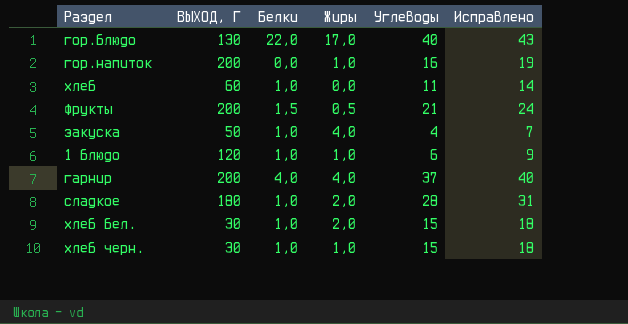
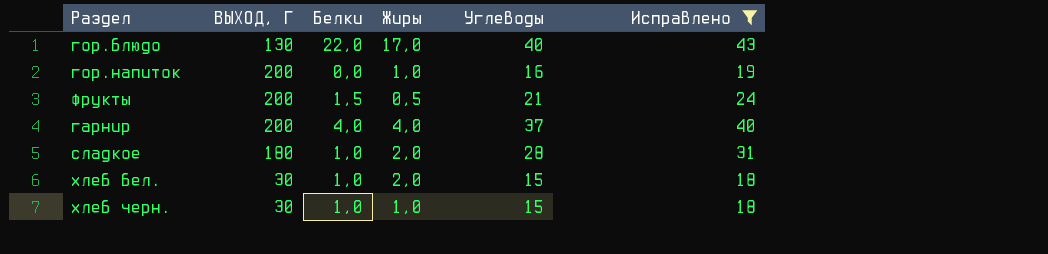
filter: none -> Исправлено >= 18

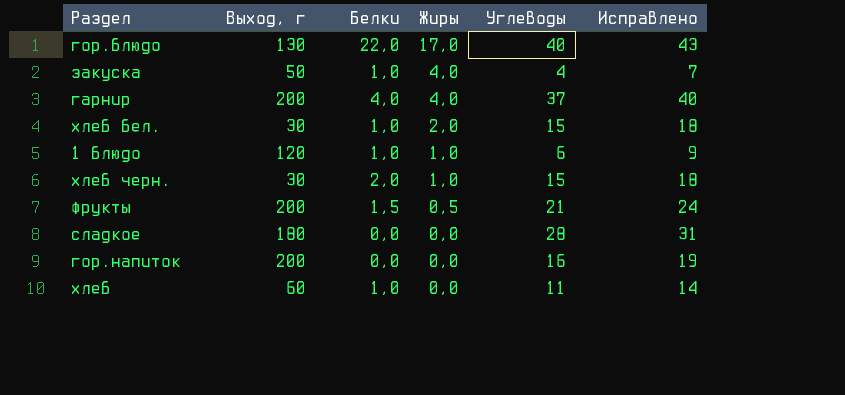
filter: Исправлено >= 18 -> none
row order: none -> Жиры descending
column name: ВЫХОД, Г -> Выход, г
хлеб черн. | Белки: 1,0 -> 2,0
сладкое | Белки: 1,0 -> 0,0
сладкое | Жиры: 2,0 -> 0,0
гор.напиток | Жиры: 1,0 -> 0,0

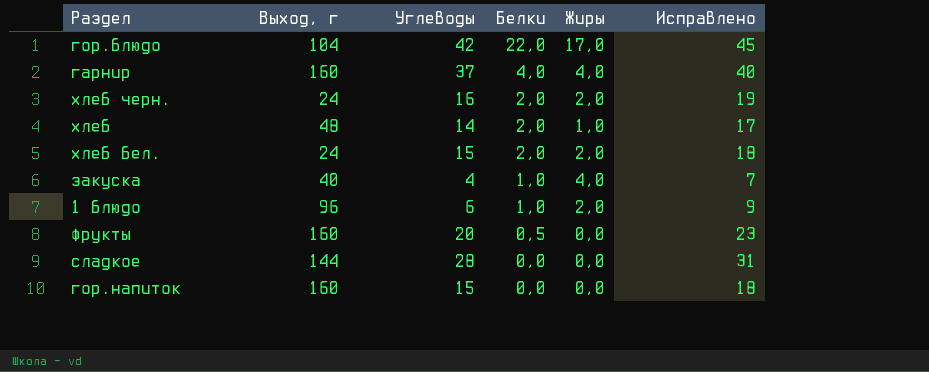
row order: Жиры descending -> Белки descending
column Углеводы | position: 5 -> 3
гор.блюдо | Выход, г: 130 -> 104
гор.блюдо | Углеводы: 40 -> 42
гор.блюдо | Исправлено: 43 -> 45
гарнир | Выход, г: 200 -> 160
хлеб черн. | Выход, г: 30 -> 24
хлеб черн. | Углеводы: 15 -> 16
хлеб черн. | Жиры: 1,0 -> 2,0
хлеб черн. | Исправлено: 18 -> 19
хлеб | Выход, г: 60 -> 48
хлеб | Углеводы: 11 -> 14
хлеб | Белки: 1,0 -> 2,0
хлеб | Жиры: 0,0 -> 1,0
хлеб | Исправлено: 14 -> 17
хлеб бел. | Выход, г: 30 -> 24
хлеб бел. | Белки: 1,0 -> 2,0
закуска | Выход, г: 50 -> 40
1 блюдо | Выход, г: 120 -> 96
1 блюдо | Жиры: 1,0 -> 2,0
фрукты | Выход, г: 200 -> 160
фрукты | Углеводы: 21 -> 20
фрукты | Белки: 1,5 -> 0,5
фрукты | Жиры: 0,5 -> 0,0
фрукты | Исправлено: 24 -> 23
сладкое | Выход, г: 180 -> 144
гор.напиток | Выход, г: 200 -> 160
гор.напиток | Углеводы: 16 -> 15
гор.напиток | Исправлено: 19 -> 18

